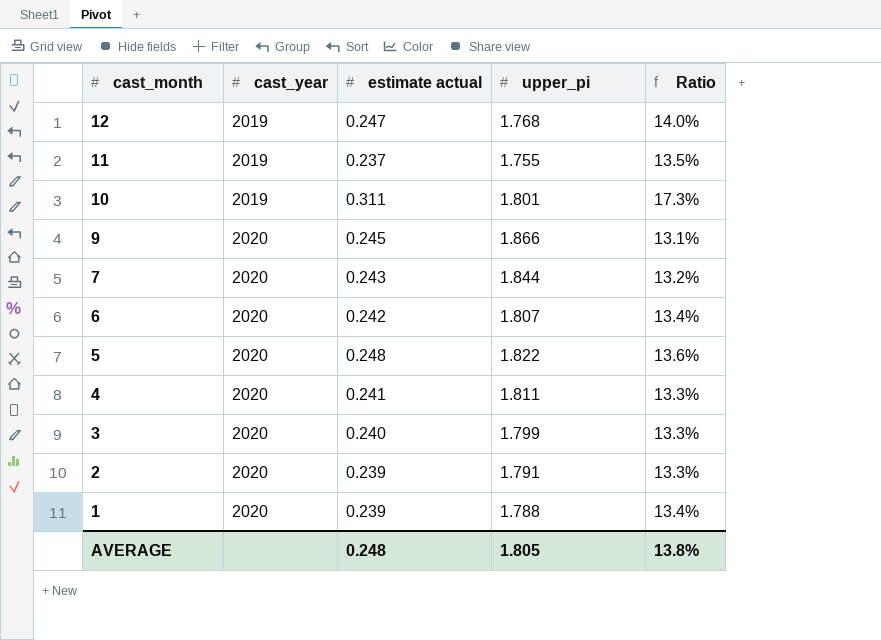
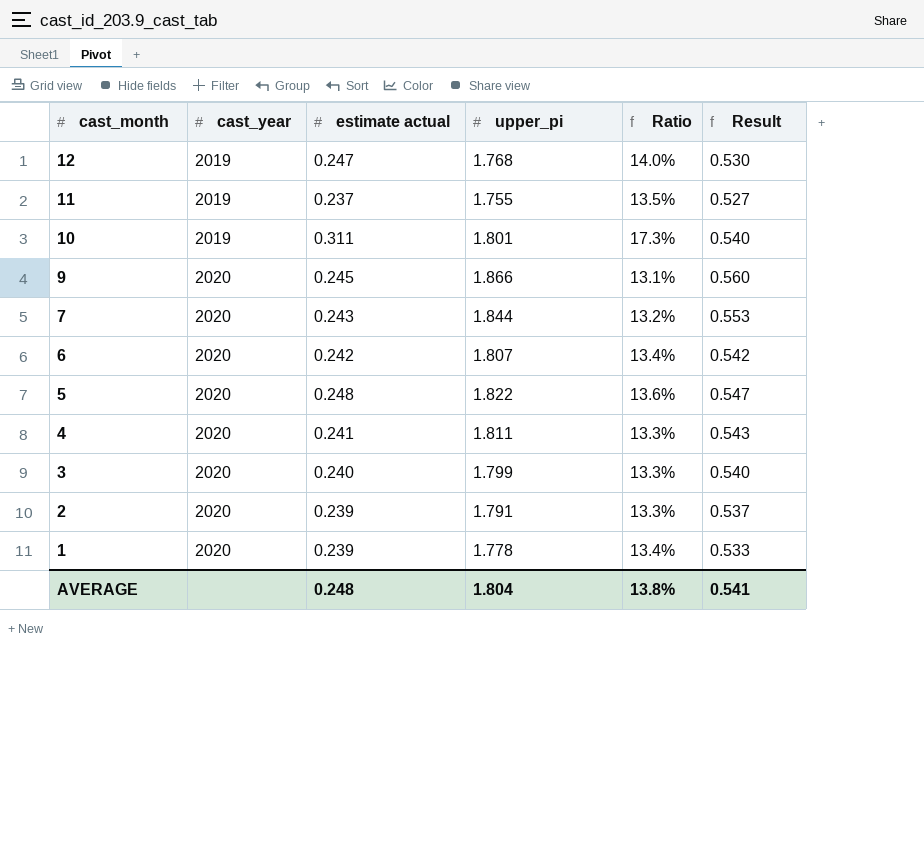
column Result | formula: none -> [upper_pi] * 0.3
1 | upper_pi: 1.788 -> 1.778
AVERAGE | upper_pi: 1.805 -> 1.804

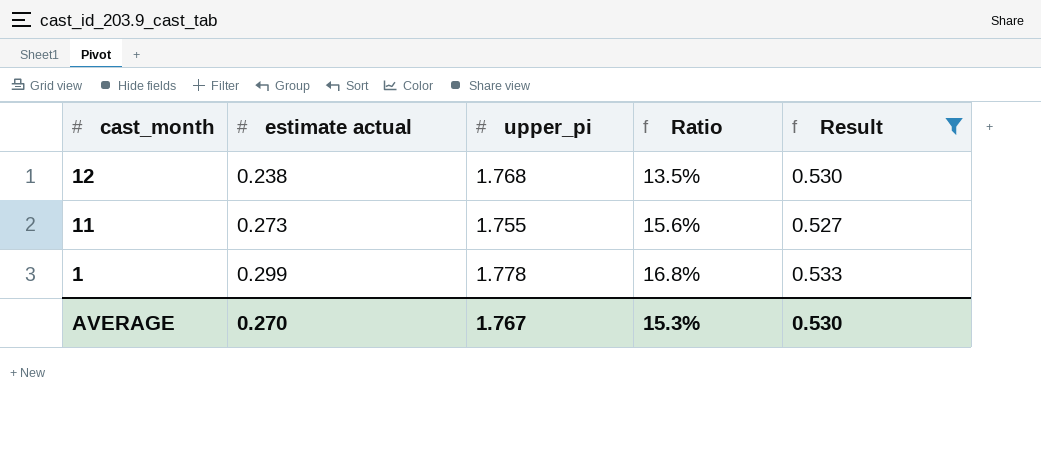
filter: none -> Result <= 0.533
column cast_year | position: 2 -> none
12 | estimate actual: 0.247 -> 0.238
12 | Ratio: 14.0% -> 13.5%
11 | estimate actual: 0.237 -> 0.273
11 | Ratio: 13.5% -> 15.6%
1 | estimate actual: 0.239 -> 0.299
1 | Ratio: 13.4% -> 16.8%
AVERAGE | estimate actual: 0.248 -> 0.270
AVERAGE | upper_pi: 1.804 -> 1.767
AVERAGE | Ratio: 13.8% -> 15.3%
AVERAGE | Result: 0.541 -> 0.530

